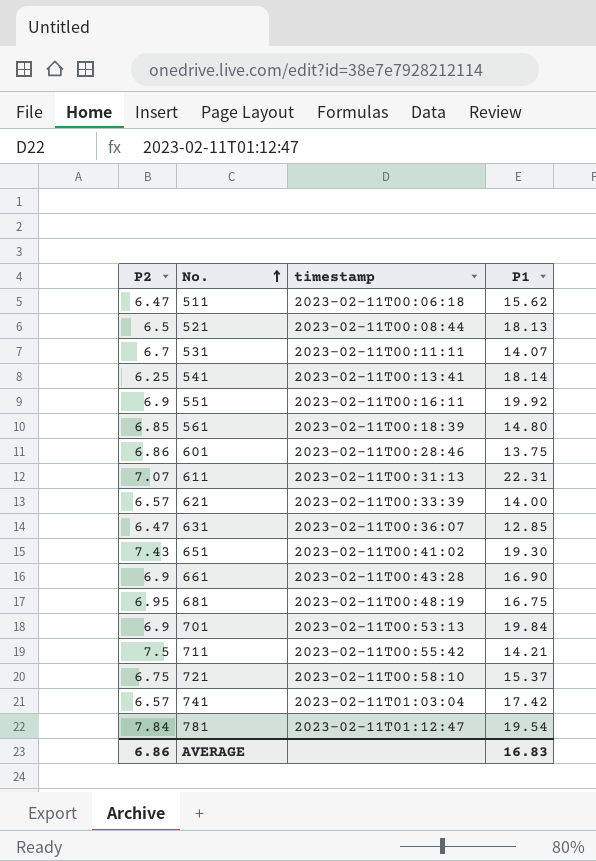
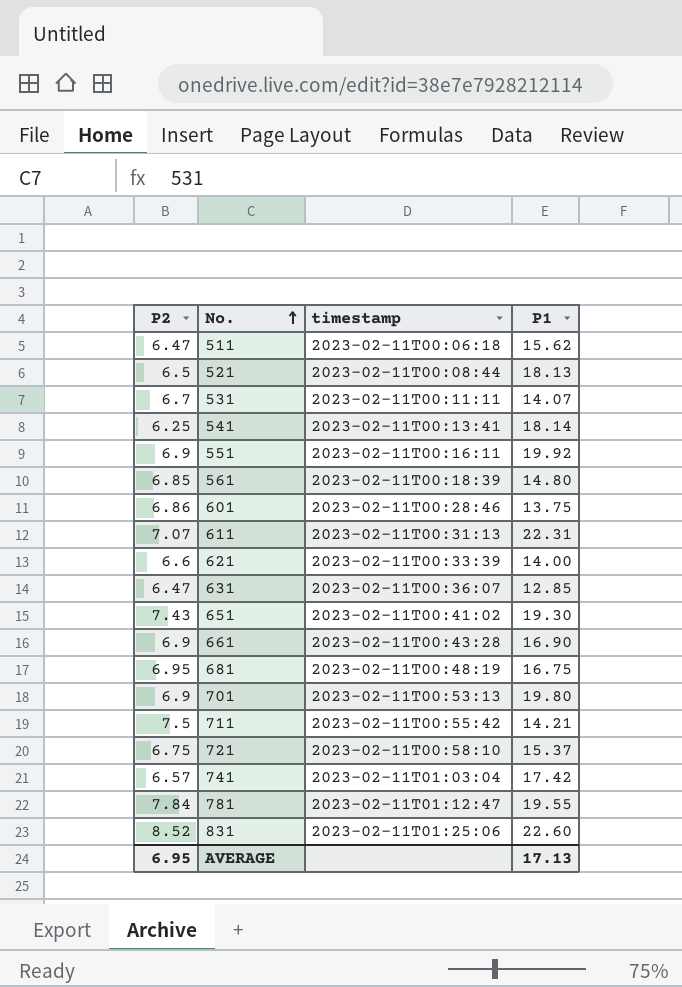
621 | P2: 6.57 -> 6.6
701 | P1: 19.84 -> 19.80
781 | P1: 19.54 -> 19.55
row 831: none -> 8.52 | 2023-02-11T01:25:06 | 22.60
AVERAGE | P2: 6.86 -> 6.95
AVERAGE | P1: 16.83 -> 17.13

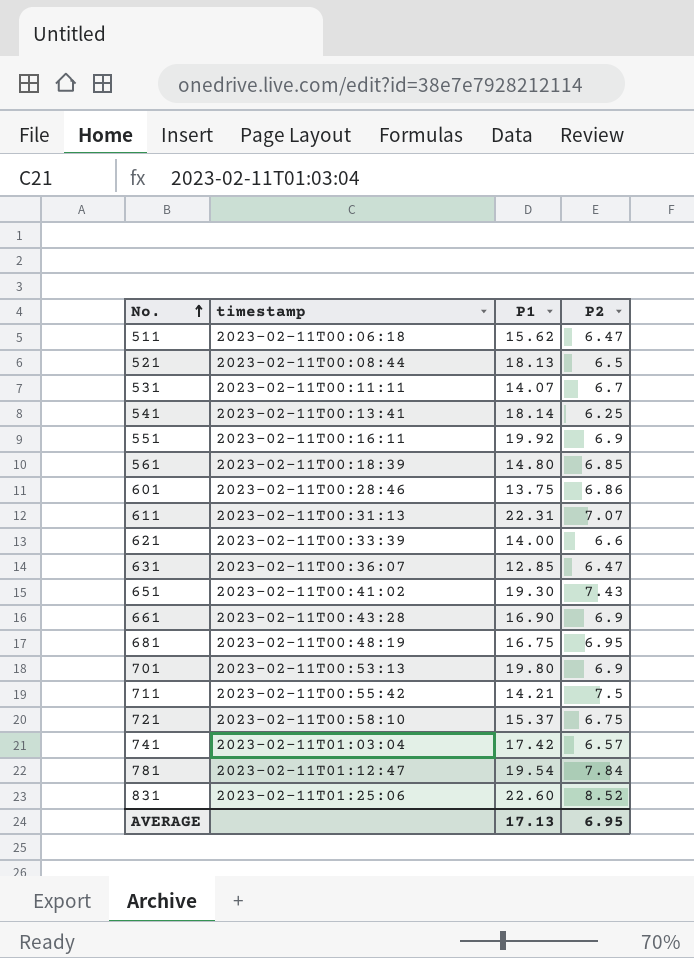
column P2 | position: 1 -> 4
781 | P1: 19.55 -> 19.54

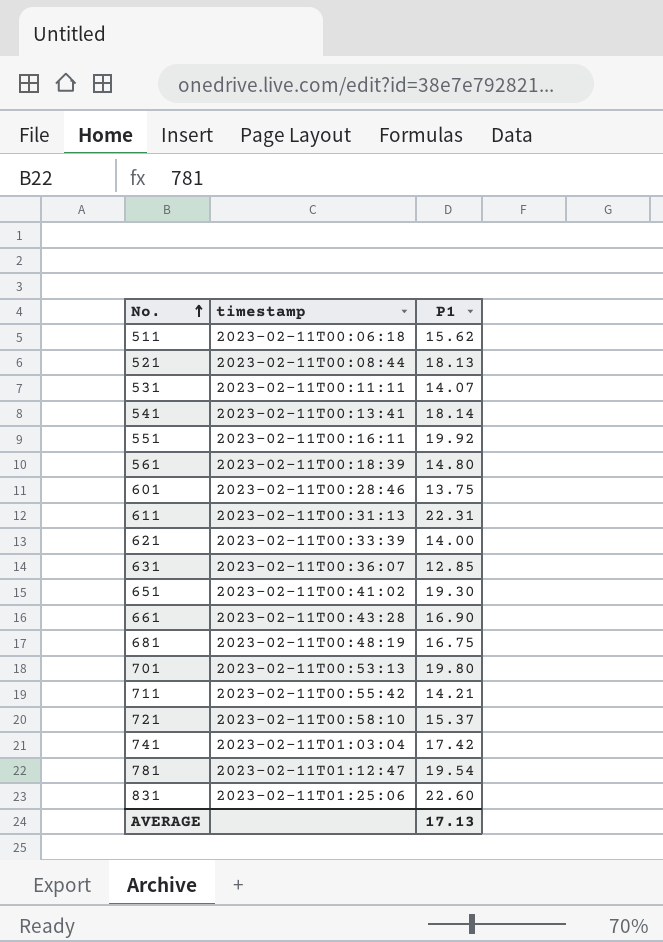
column P2 | position: 4 -> none

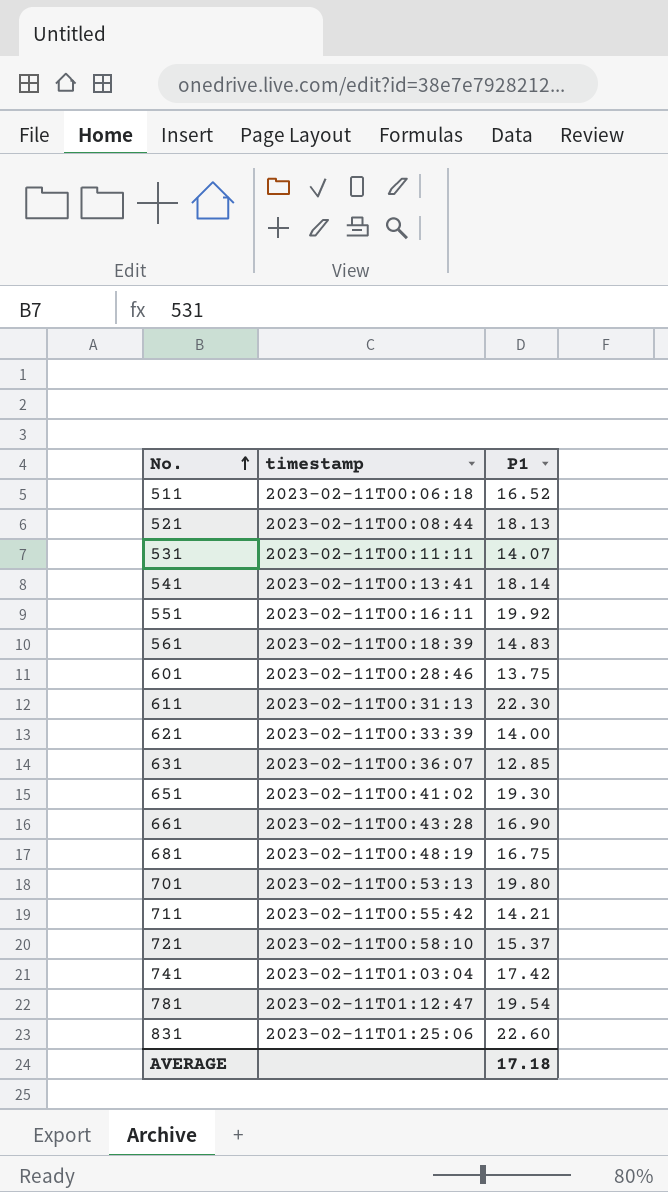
511 | P1: 15.62 -> 16.52
561 | P1: 14.80 -> 14.83
611 | P1: 22.31 -> 22.30
AVERAGE | P1: 17.13 -> 17.18

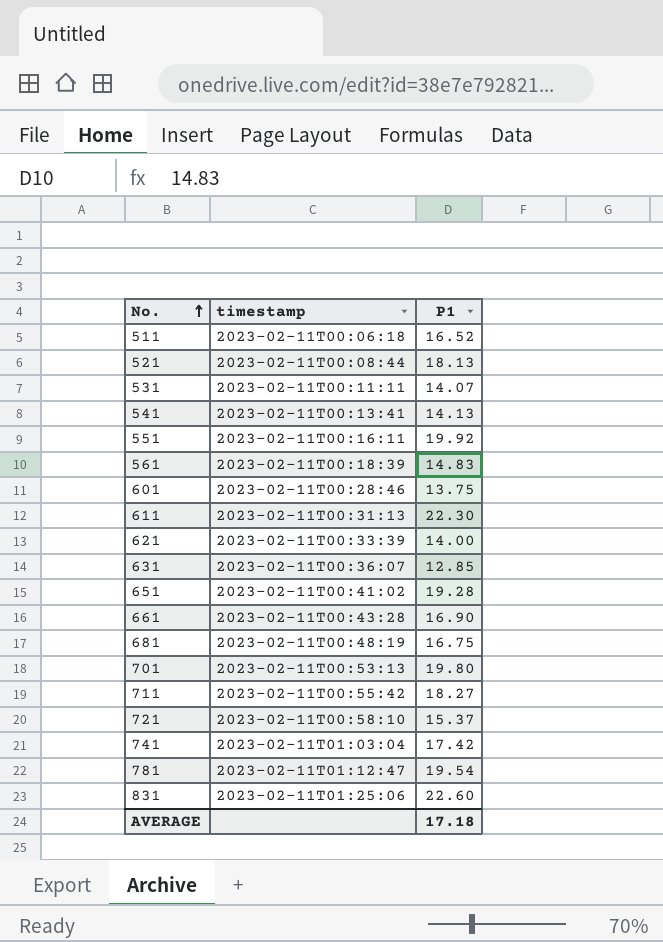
541 | P1: 18.14 -> 14.13
651 | P1: 19.30 -> 19.28
711 | P1: 14.21 -> 18.27

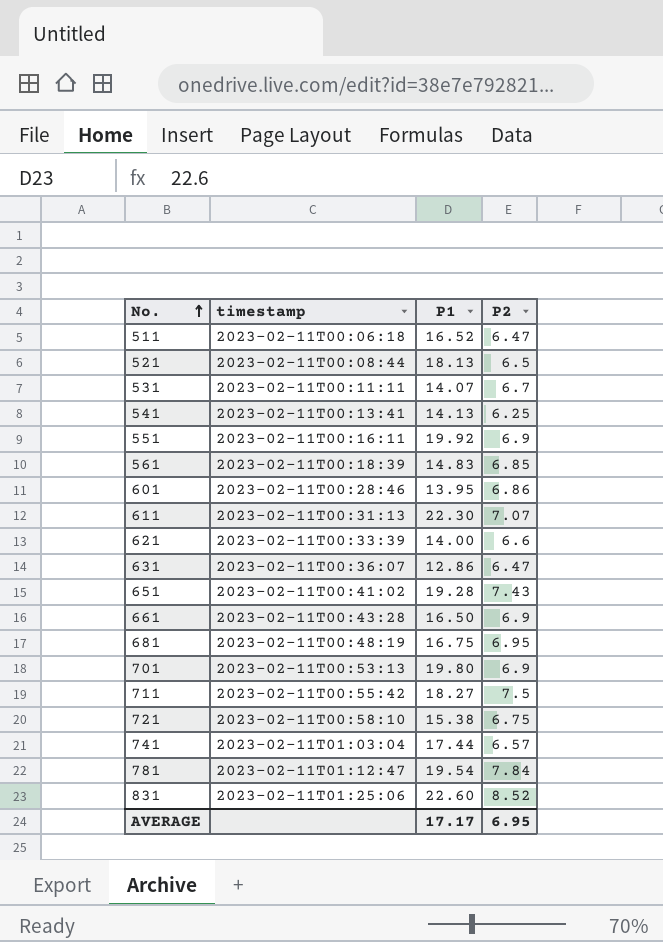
column P2 | position: none -> 4
601 | P1: 13.75 -> 13.95
631 | P1: 12.85 -> 12.86
661 | P1: 16.90 -> 16.50
721 | P1: 15.37 -> 15.38
741 | P1: 17.42 -> 17.44
AVERAGE | P1: 17.18 -> 17.17

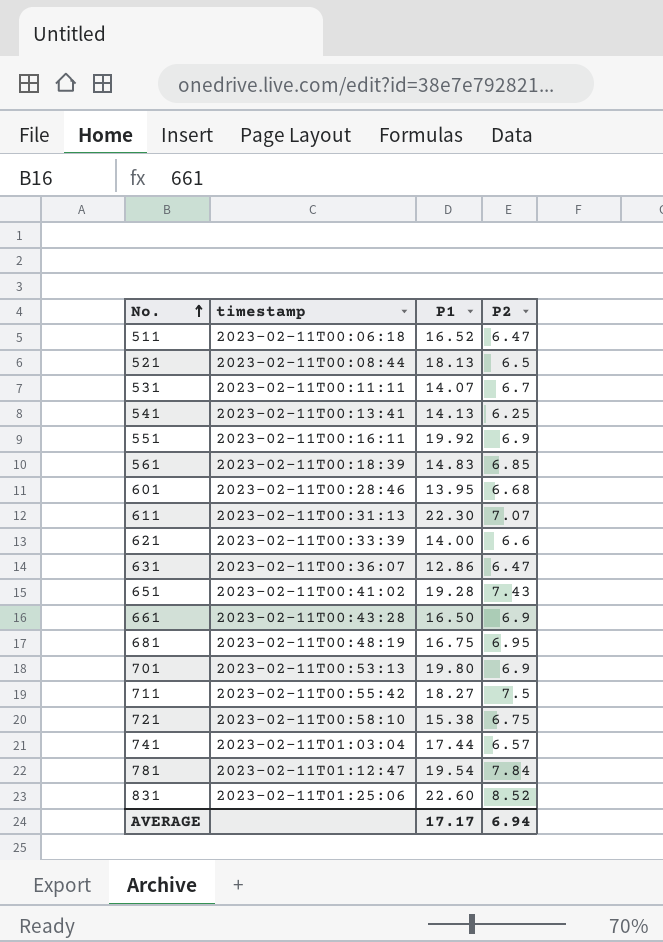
601 | P2: 6.86 -> 6.68
AVERAGE | P2: 6.95 -> 6.94

